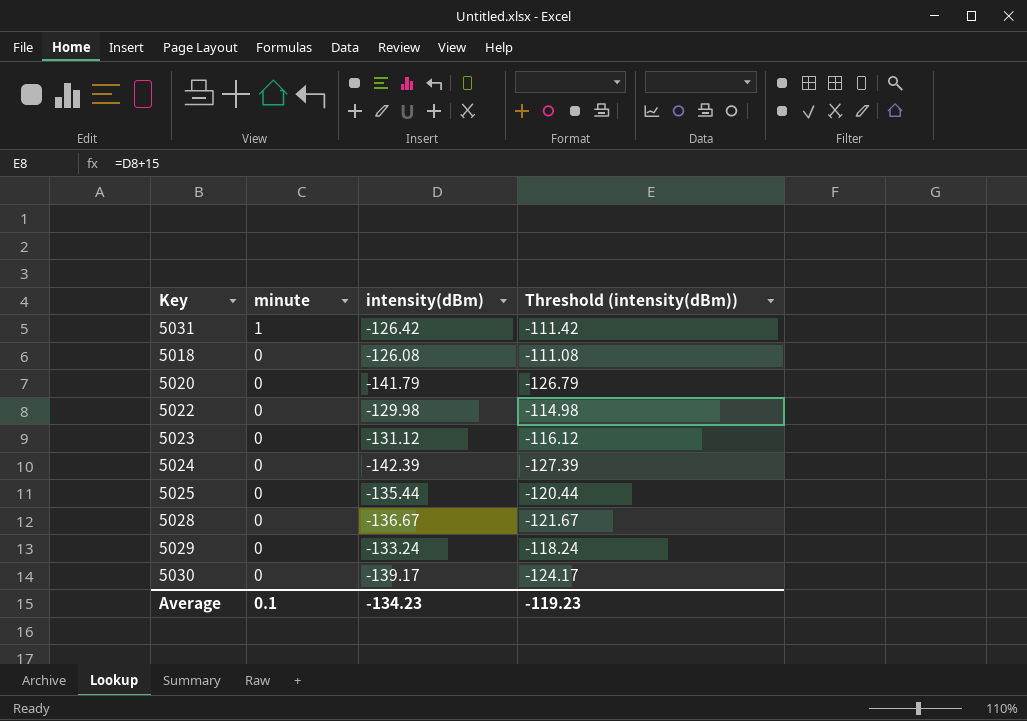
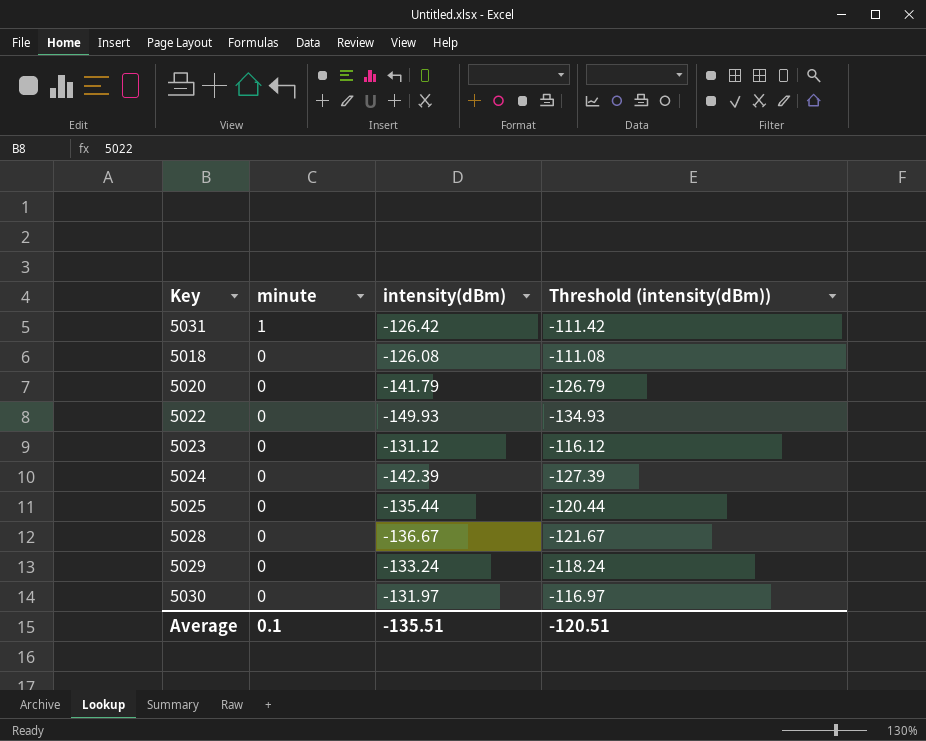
5022 | intensity(dBm): -129.98 -> -149.93
5022 | Threshold (intensity(dBm)): -114.98 -> -134.93
5030 | intensity(dBm): -139.17 -> -131.97
5030 | Threshold (intensity(dBm)): -124.17 -> -116.97
Average | intensity(dBm): -134.23 -> -135.51
Average | Threshold (intensity(dBm)): -119.23 -> -120.51

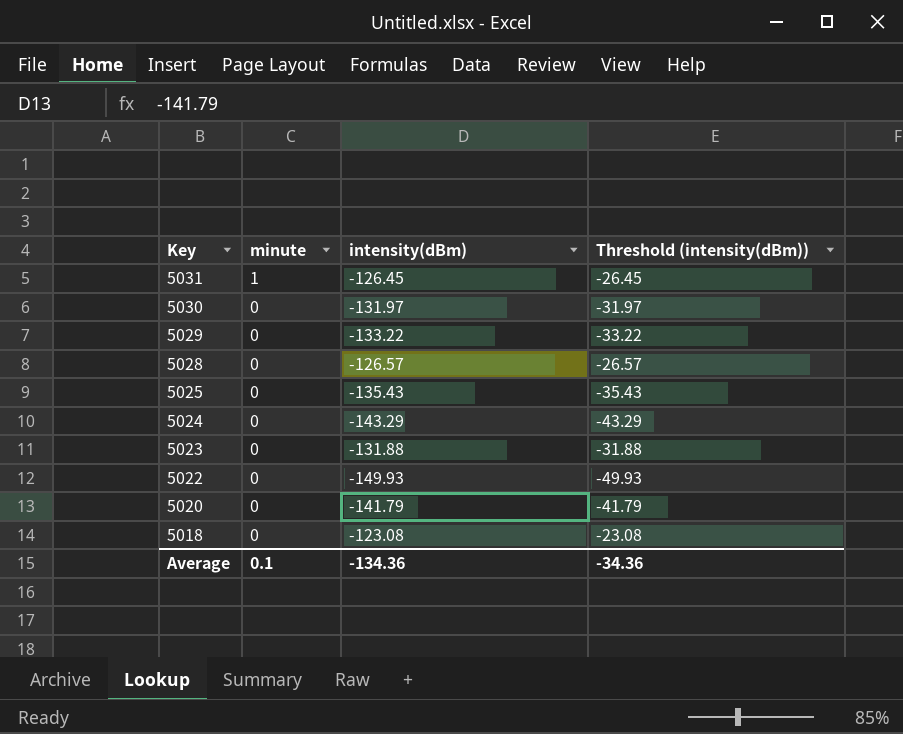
row order: minute descending -> Key descending
column Threshold (intensity(dBm)) | formula: [intensity(dBm)] + 15 -> [intensity(dBm)] + 100
5031 | intensity(dBm): -126.42 -> -126.45
5029 | intensity(dBm): -133.24 -> -133.22
5028 | intensity(dBm): -136.67 -> -126.57
5025 | intensity(dBm): -135.44 -> -135.43
5024 | intensity(dBm): -142.39 -> -143.29
5023 | intensity(dBm): -131.12 -> -131.88
5018 | intensity(dBm): -126.08 -> -123.08
Average | intensity(dBm): -135.51 -> -134.36
Average | Threshold (intensity(dBm)): -120.51 -> -34.36

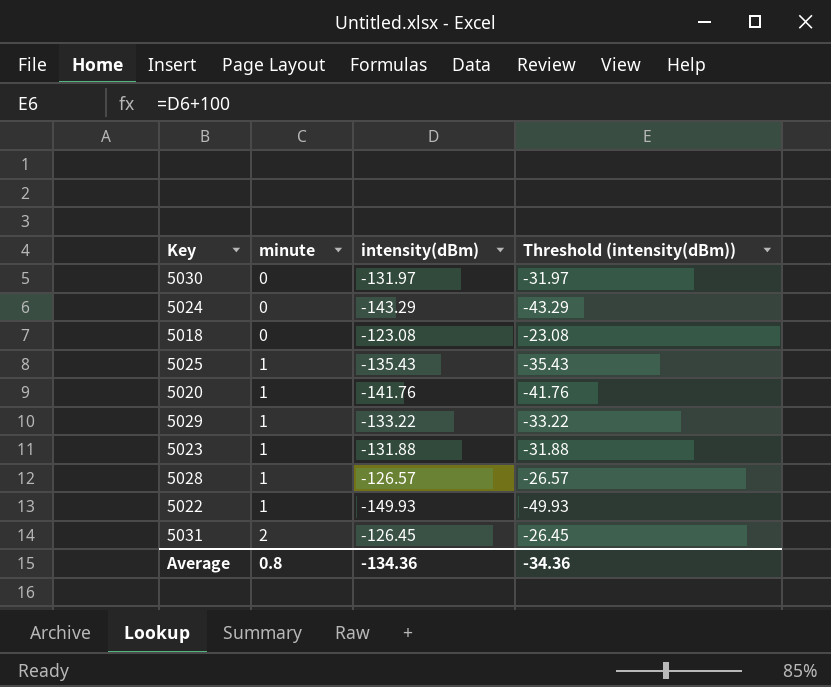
row order: Key descending -> minute ascending
5025 | minute: 0 -> 1
5020 | minute: 0 -> 1
5020 | intensity(dBm): -141.79 -> -141.76
5020 | Threshold (intensity(dBm)): -41.79 -> -41.76
5029 | minute: 0 -> 1
5023 | minute: 0 -> 1
5028 | minute: 0 -> 1
5022 | minute: 0 -> 1
5031 | minute: 1 -> 2
Average | minute: 0.1 -> 0.8

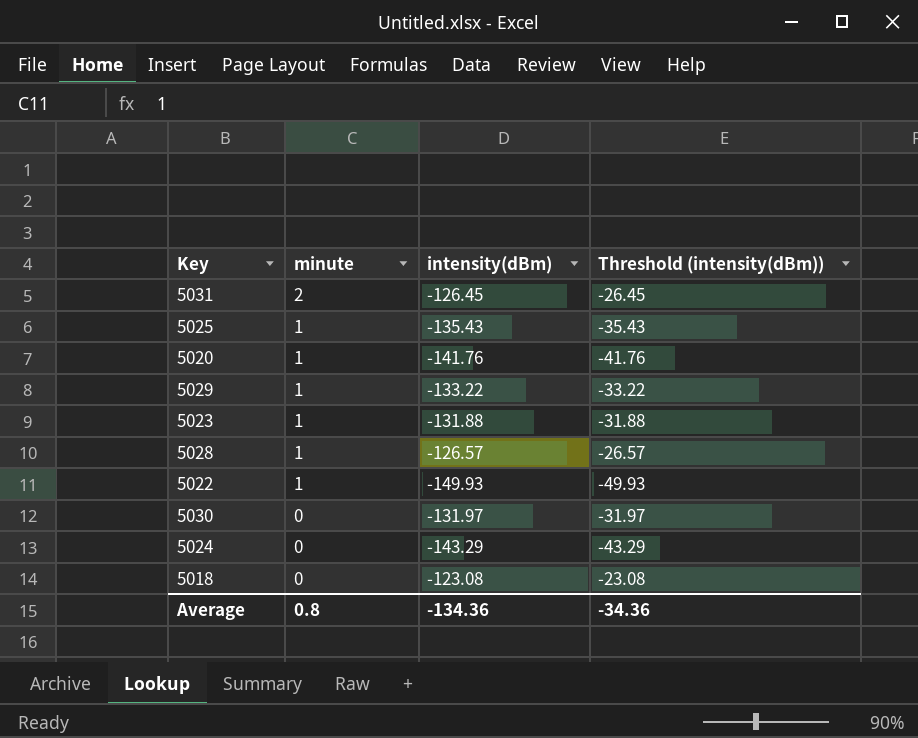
row order: minute ascending -> minute descending

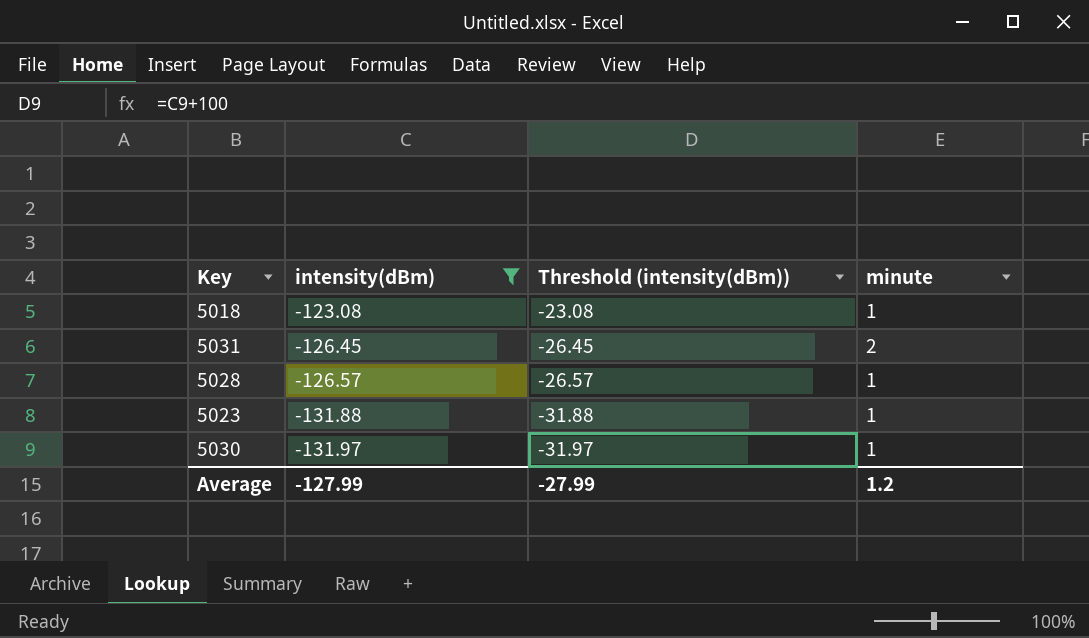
filter: none -> intensity(dBm) >= -131.97
row order: minute descending -> intensity(dBm) descending
column minute | position: 2 -> 4
5018 | minute: 0 -> 1
5030 | minute: 0 -> 1
Average | intensity(dBm): -134.36 -> -127.99
Average | Threshold (intensity(dBm)): -34.36 -> -27.99
Average | minute: 0.8 -> 1.2

